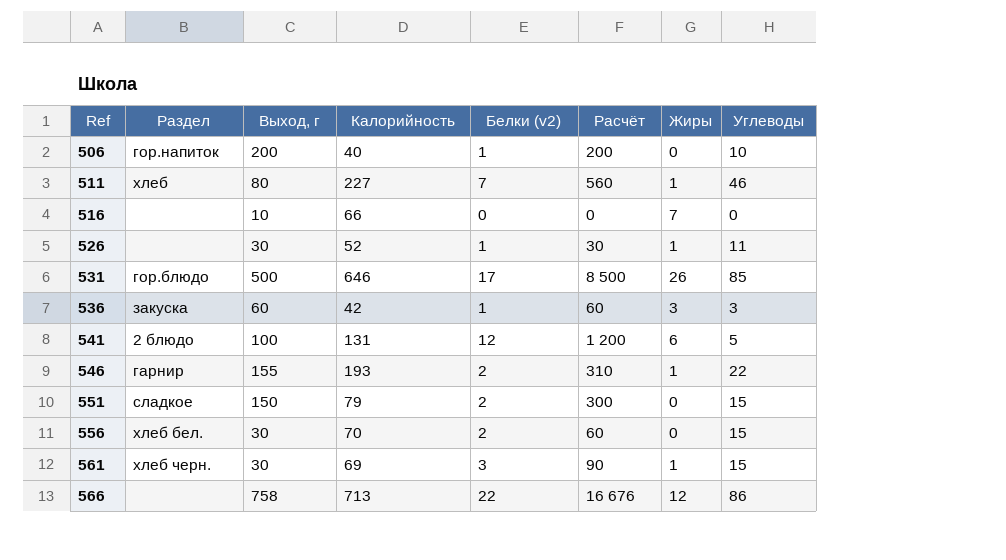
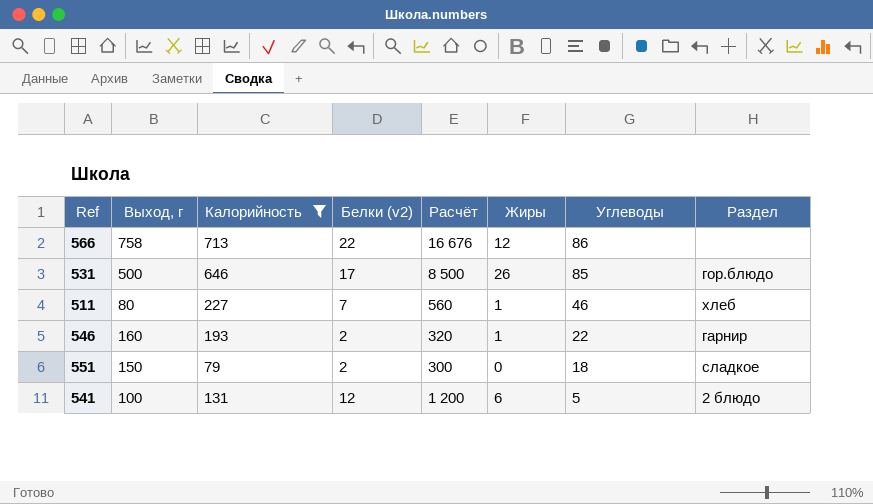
filter: none -> Калорийность >= 79
row order: Ref ascending -> Углеводы descending
column Раздел | position: 2 -> 8
546 | Выход, г: 155 -> 160
546 | Расчёт: 310 -> 320
551 | Углеводы: 15 -> 18

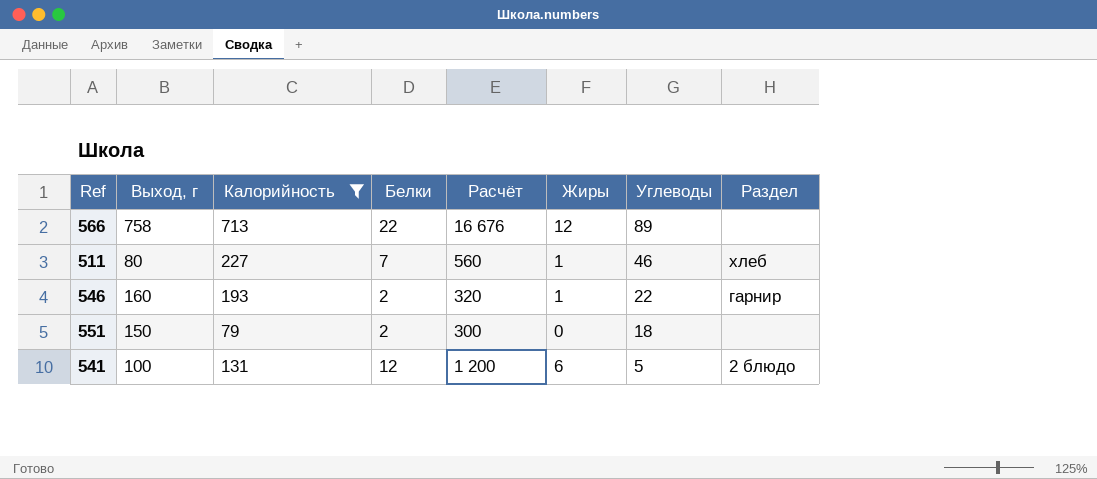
column name: Белки (v2) -> Белки
row 531: 500 | 646 | 17 | 8 500 | 26 | 85 | гор.блюдо -> none
566 | Углеводы: 86 -> 89
551 | Раздел: сладкое -> none

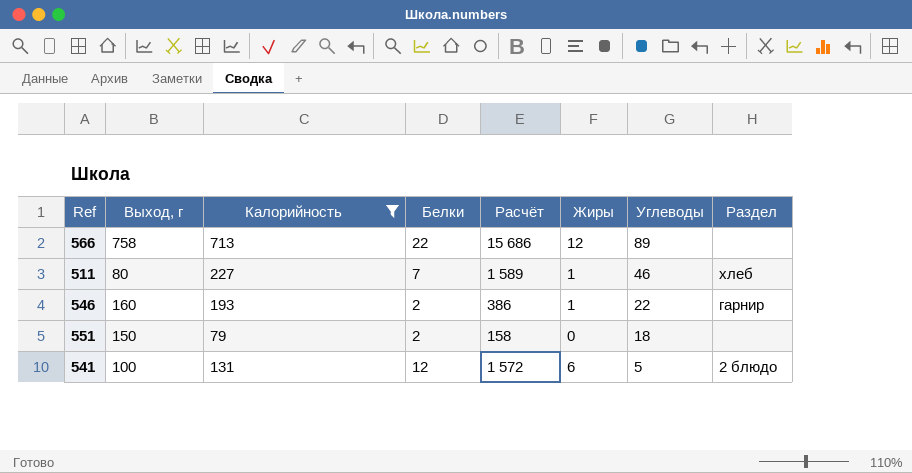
column Расчёт | formula: [Выход, г] * [Белки] -> [Калорийность] * [Белки]

